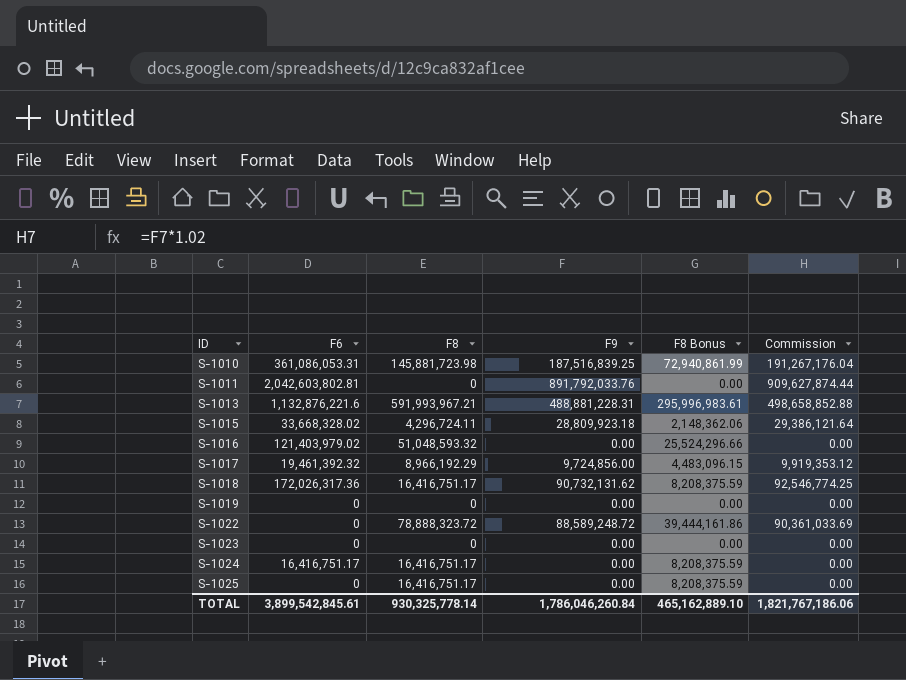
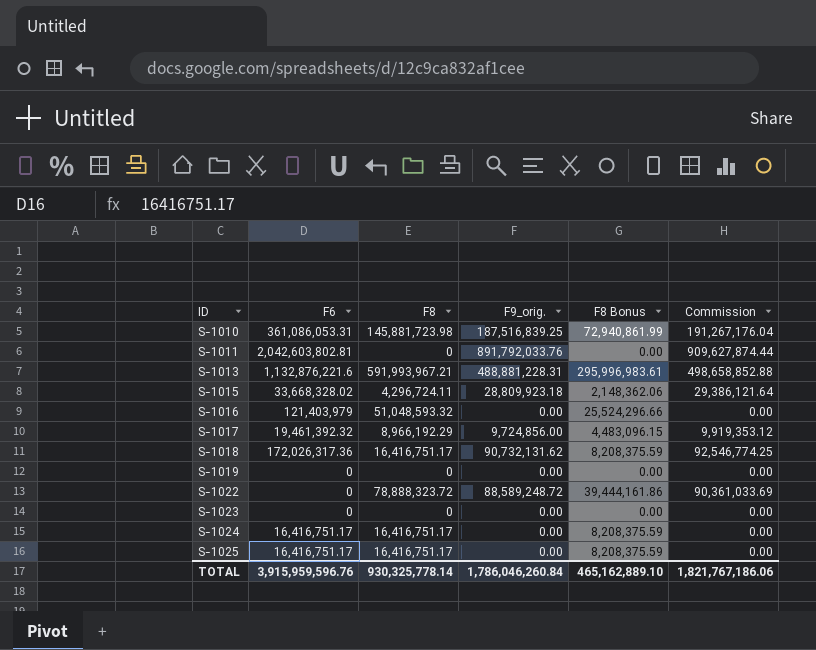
column name: F9 -> F9_orig.
S-1016 | F6: 121,403,979.02 -> 121,403,979
S-1025 | F6: 0 -> 16,416,751.17
TOTAL | F6: 3,899,542,845.61 -> 3,915,959,596.76

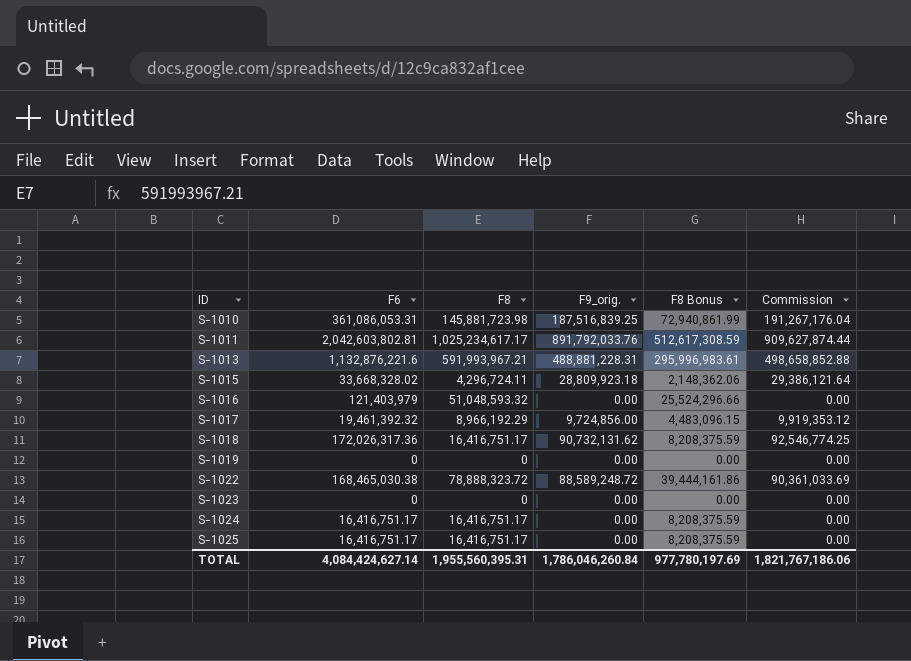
S-1011 | F8: 0 -> 1,025,234,617.17
S-1011 | F8 Bonus: 0.00 -> 512,617,308.59
S-1022 | F6: 0 -> 168,465,030.38
TOTAL | F6: 3,915,959,596.76 -> 4,084,424,627.14
TOTAL | F8: 930,325,778.14 -> 1,955,560,395.31
TOTAL | F8 Bonus: 465,162,889.10 -> 977,780,197.69

